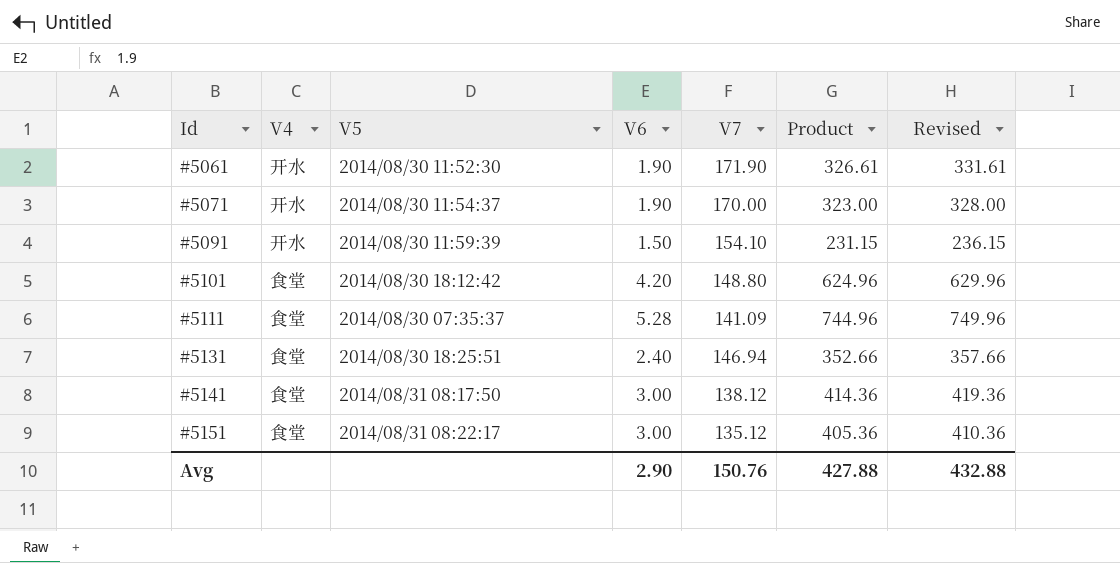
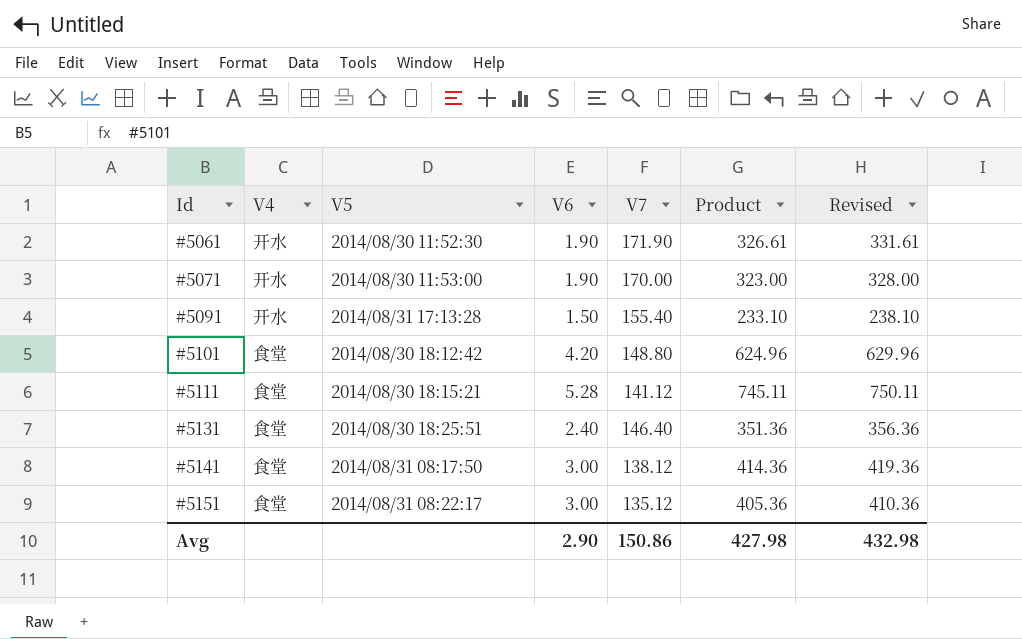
#5071 | V5: 2014/08/30 11:54:37 -> 2014/08/30 11:53:00
#5091 | V5: 2014/08/30 11:59:39 -> 2014/08/31 17:13:28
#5091 | V7: 154.10 -> 155.40
#5091 | Product: 231.15 -> 233.10
#5091 | Revised: 236.15 -> 238.10
#5111 | V5: 2014/08/30 07:35:37 -> 2014/08/30 18:15:21
#5111 | V7: 141.09 -> 141.12
#5111 | Product: 744.96 -> 745.11
#5111 | Revised: 749.96 -> 750.11
#5131 | V7: 146.94 -> 146.40
#5131 | Product: 352.66 -> 351.36
#5131 | Revised: 357.66 -> 356.36
Avg | V7: 150.76 -> 150.86
Avg | Product: 427.88 -> 427.98
Avg | Revised: 432.88 -> 432.98

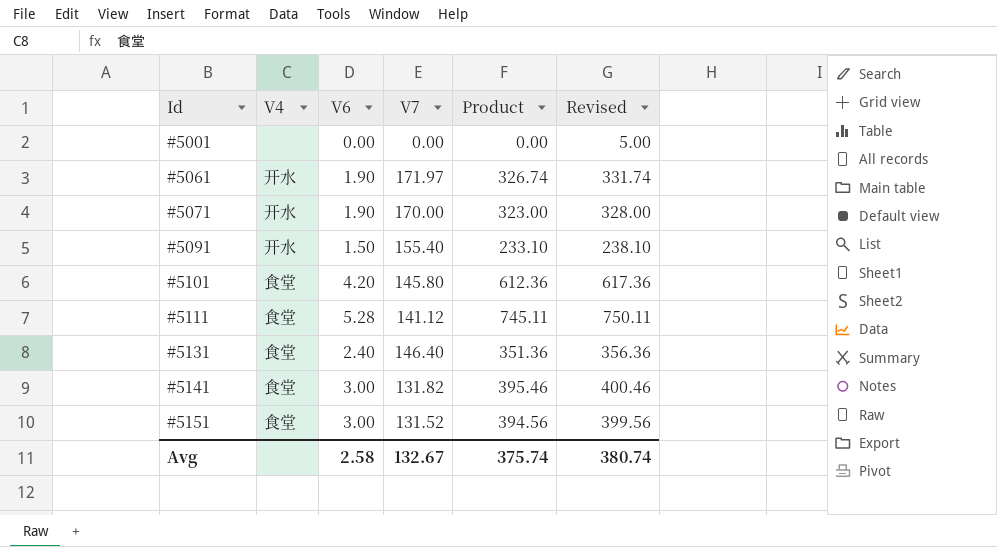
column V5 | position: 3 -> none
row #5001: none -> none | 0.00 | 0.00 | 0.00 | 5.00
#5061 | V7: 171.90 -> 171.97
#5061 | Product: 326.61 -> 326.74
#5061 | Revised: 331.61 -> 331.74
#5101 | V7: 148.80 -> 145.80
#5101 | Product: 624.96 -> 612.36
#5101 | Revised: 629.96 -> 617.36
#5141 | V7: 138.12 -> 131.82
#5141 | Product: 414.36 -> 395.46
#5141 | Revised: 419.36 -> 400.46
#5151 | V7: 135.12 -> 131.52
#5151 | Product: 405.36 -> 394.56
#5151 | Revised: 410.36 -> 399.56
Avg | V6: 2.90 -> 2.58
Avg | V7: 150.86 -> 132.67
Avg | Product: 427.98 -> 375.74
Avg | Revised: 432.98 -> 380.74

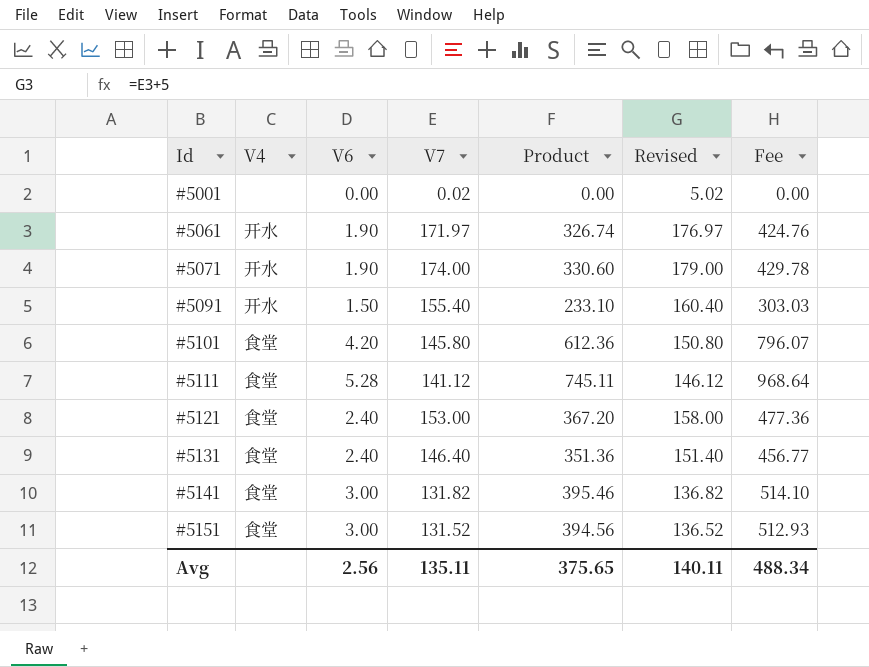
column Revised | formula: [Product] + 5 -> [V7] + 5
column Fee | formula: none -> [Product] * 1.3
#5001 | V7: 0.00 -> 0.02
#5071 | V7: 170.00 -> 174.00
#5071 | Product: 323.00 -> 330.60
row #5121: none -> 食堂 | 2.40 | 153.00 | 367.20 | 158.00 | 477.36
Avg | V6: 2.58 -> 2.56
Avg | V7: 132.67 -> 135.11
Avg | Product: 375.74 -> 375.65
Avg | Revised: 380.74 -> 140.11

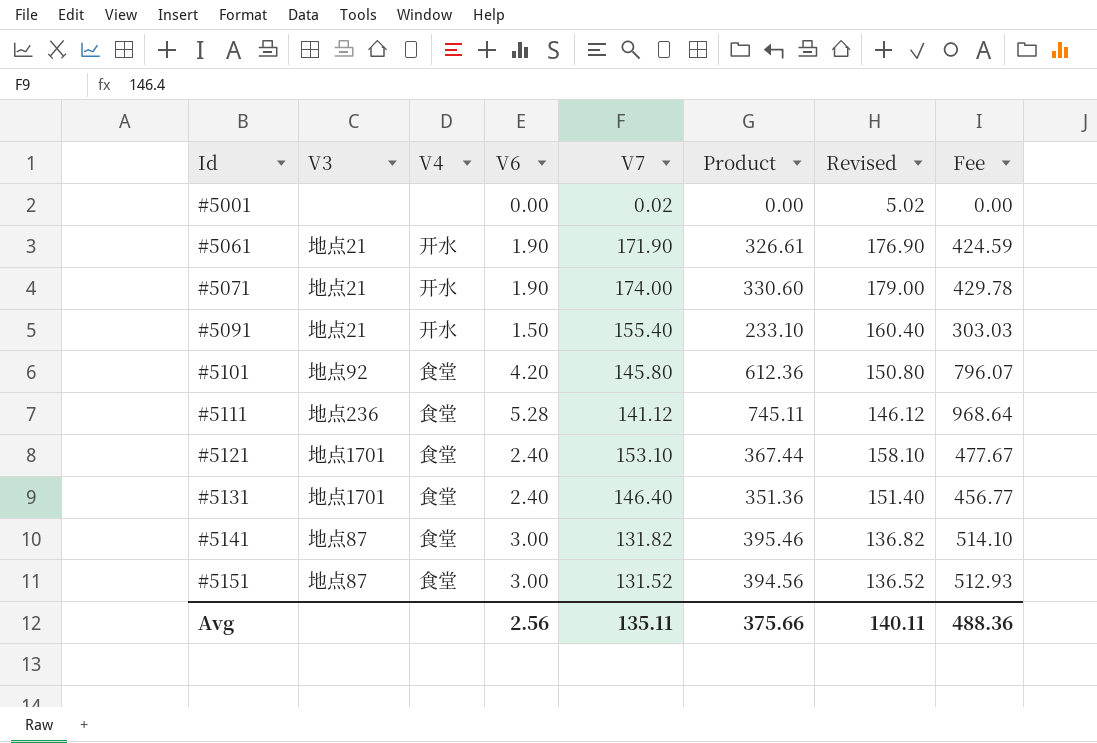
column V3 | position: none -> 2
#5061 | V7: 171.97 -> 171.90
#5061 | Product: 326.74 -> 326.61
#5061 | Revised: 176.97 -> 176.90
#5061 | Fee: 424.76 -> 424.59
#5121 | V7: 153.00 -> 153.10
#5121 | Product: 367.20 -> 367.44
#5121 | Revised: 158.00 -> 158.10
#5121 | Fee: 477.36 -> 477.67
Avg | Product: 375.65 -> 375.66
Avg | Fee: 488.34 -> 488.36

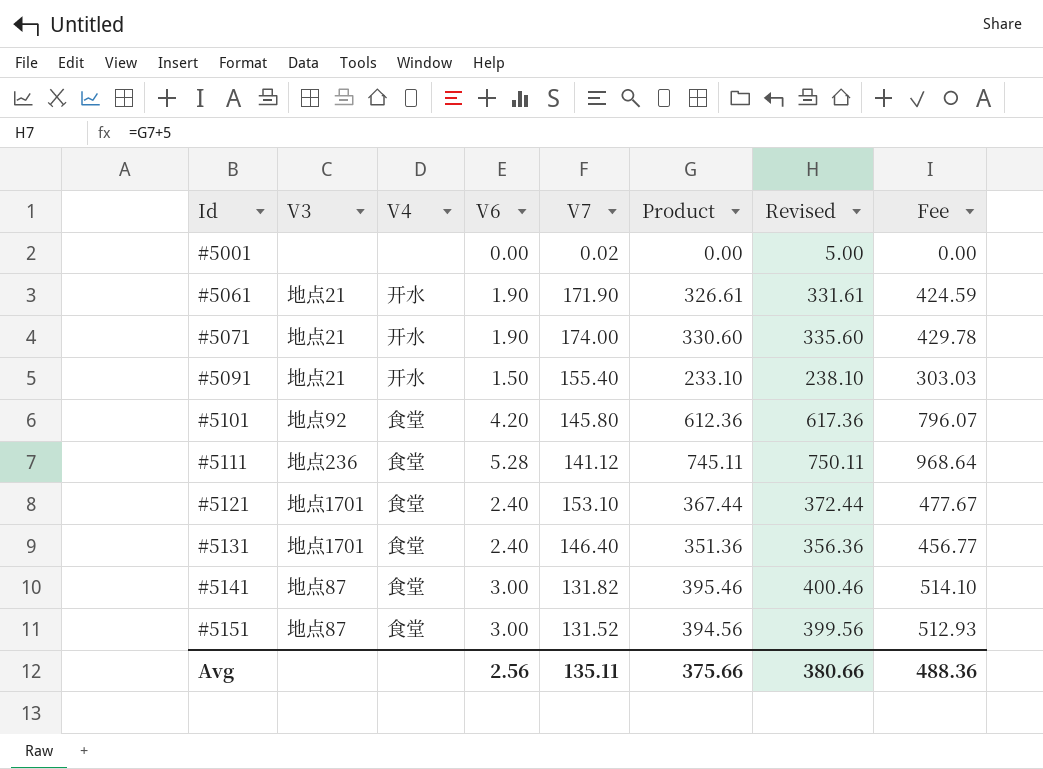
column Revised | formula: [V7] + 5 -> [Product] + 5
Avg | Revised: 140.11 -> 380.66

